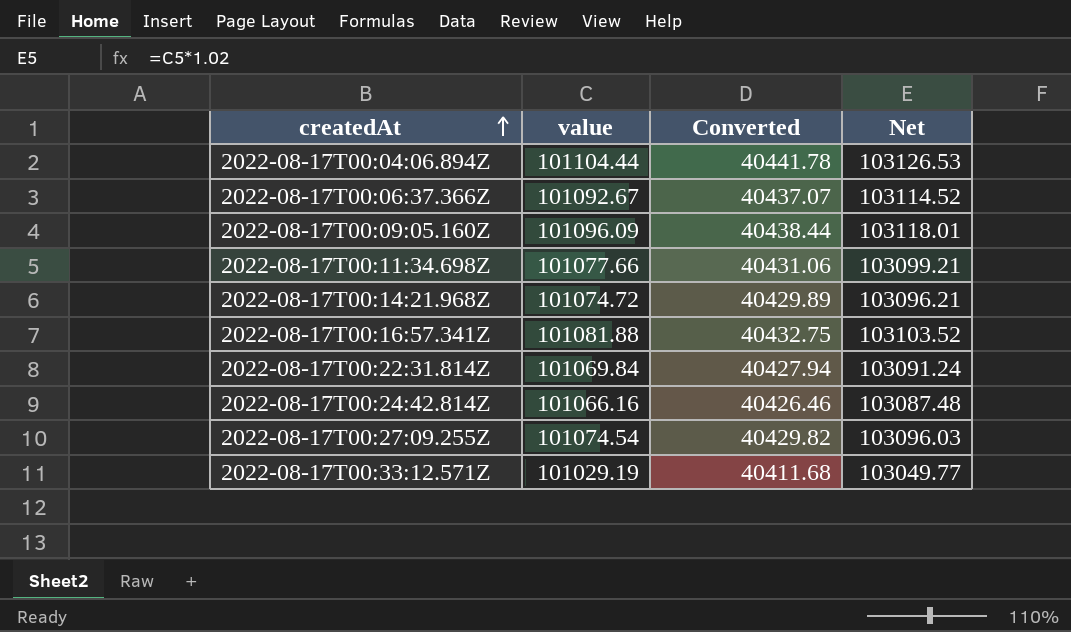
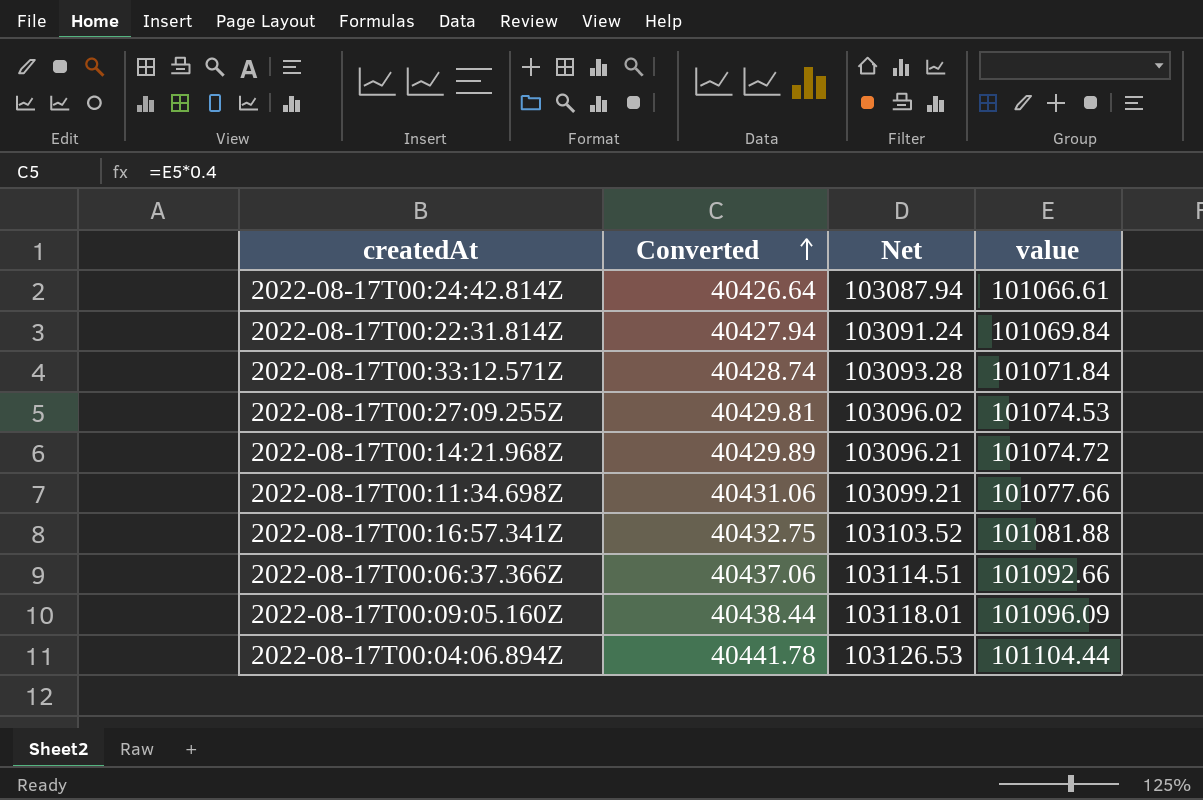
row order: createdAt ascending -> Converted ascending
column value | position: 2 -> 4
2022-08-17T00:24:42.814Z | Converted: 40426.46 -> 40426.64
2022-08-17T00:24:42.814Z | Net: 103087.48 -> 103087.94
2022-08-17T00:24:42.814Z | value: 101066.16 -> 101066.61
2022-08-17T00:33:12.571Z | Converted: 40411.68 -> 40428.74
2022-08-17T00:33:12.571Z | Net: 103049.77 -> 103093.28
2022-08-17T00:33:12.571Z | value: 101029.19 -> 101071.84
2022-08-17T00:27:09.255Z | Converted: 40429.82 -> 40429.81
2022-08-17T00:27:09.255Z | Net: 103096.03 -> 103096.02
2022-08-17T00:27:09.255Z | value: 101074.54 -> 101074.53
2022-08-17T00:06:37.366Z | Converted: 40437.07 -> 40437.06
2022-08-17T00:06:37.366Z | Net: 103114.52 -> 103114.51
2022-08-17T00:06:37.366Z | value: 101092.67 -> 101092.66

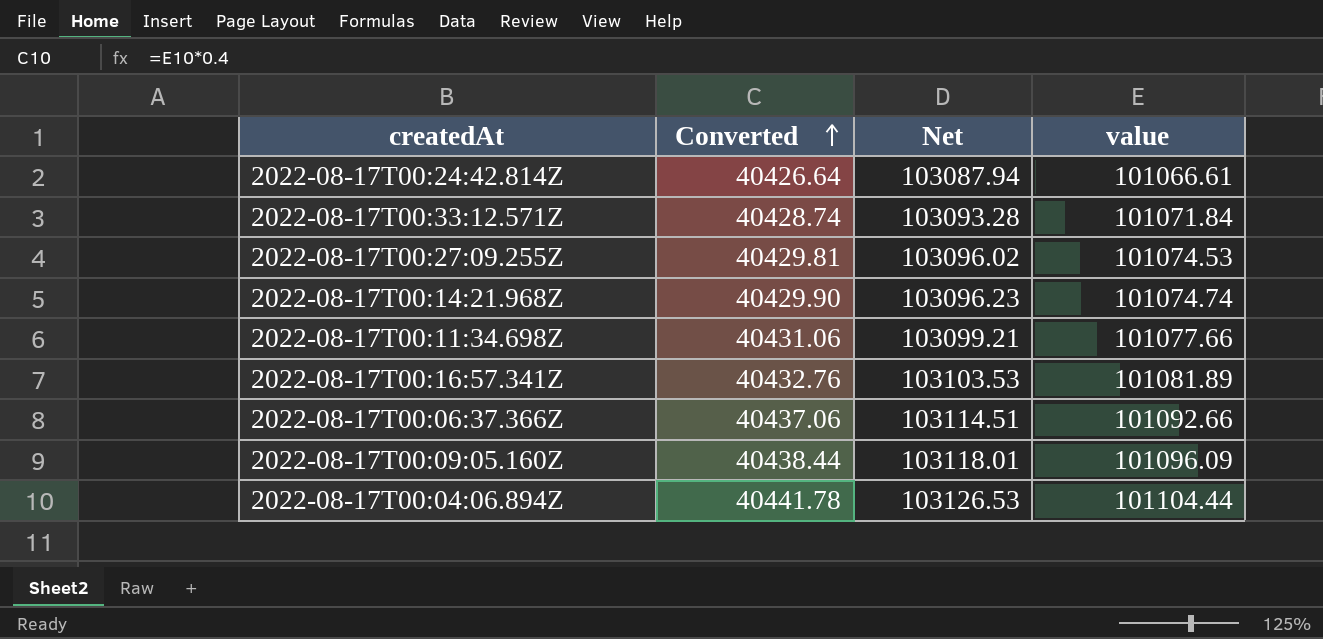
row 2022-08-17T00:22:31.814Z: 40427.94 | 103091.24 | 101069.84 -> none
2022-08-17T00:14:21.968Z | Converted: 40429.89 -> 40429.90
2022-08-17T00:14:21.968Z | Net: 103096.21 -> 103096.23
2022-08-17T00:14:21.968Z | value: 101074.72 -> 101074.74
2022-08-17T00:16:57.341Z | Converted: 40432.75 -> 40432.76
2022-08-17T00:16:57.341Z | Net: 103103.52 -> 103103.53
2022-08-17T00:16:57.341Z | value: 101081.88 -> 101081.89

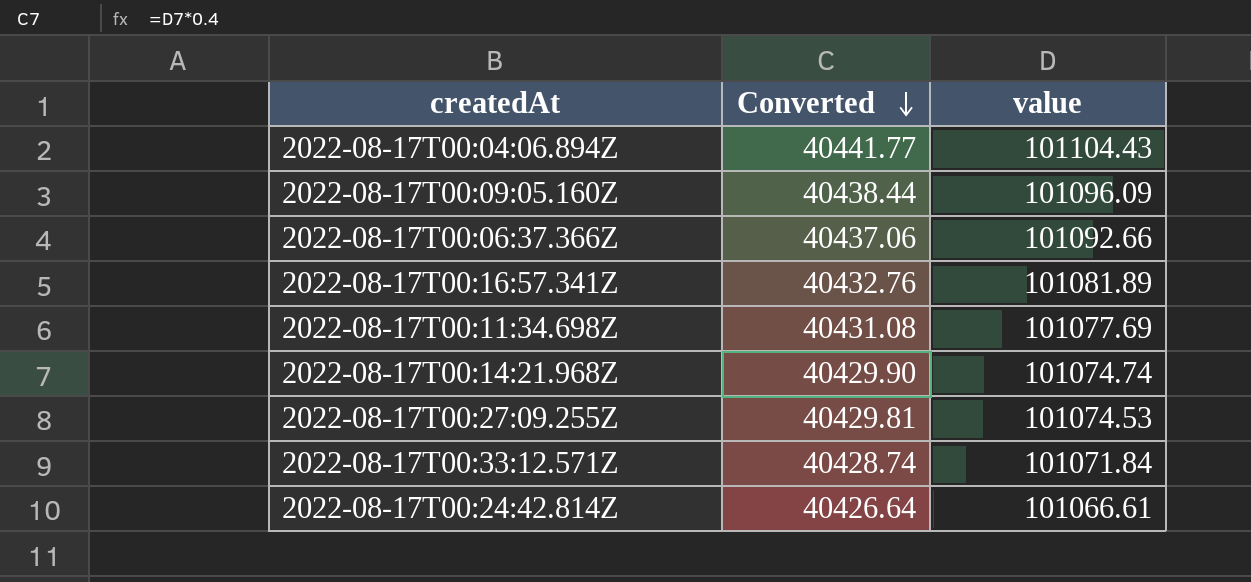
row order: Converted ascending -> Converted descending
column Net | formula: [value] * 1.02 -> none
2022-08-17T00:04:06.894Z | Converted: 40441.78 -> 40441.77
2022-08-17T00:04:06.894Z | value: 101104.44 -> 101104.43
2022-08-17T00:11:34.698Z | Converted: 40431.06 -> 40431.08
2022-08-17T00:11:34.698Z | value: 101077.66 -> 101077.69

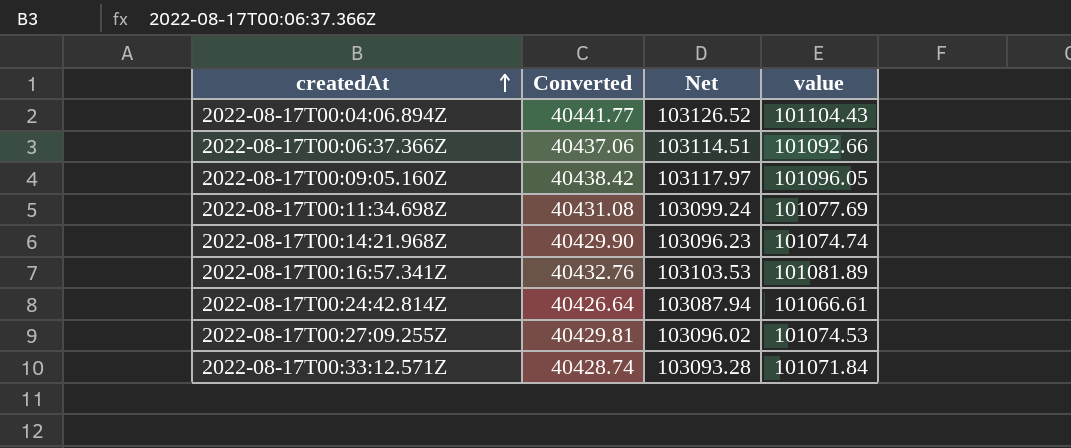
row order: Converted descending -> createdAt ascending
column Net | formula: none -> [value] * 1.02
2022-08-17T00:09:05.160Z | Converted: 40438.44 -> 40438.42
2022-08-17T00:09:05.160Z | value: 101096.09 -> 101096.05

